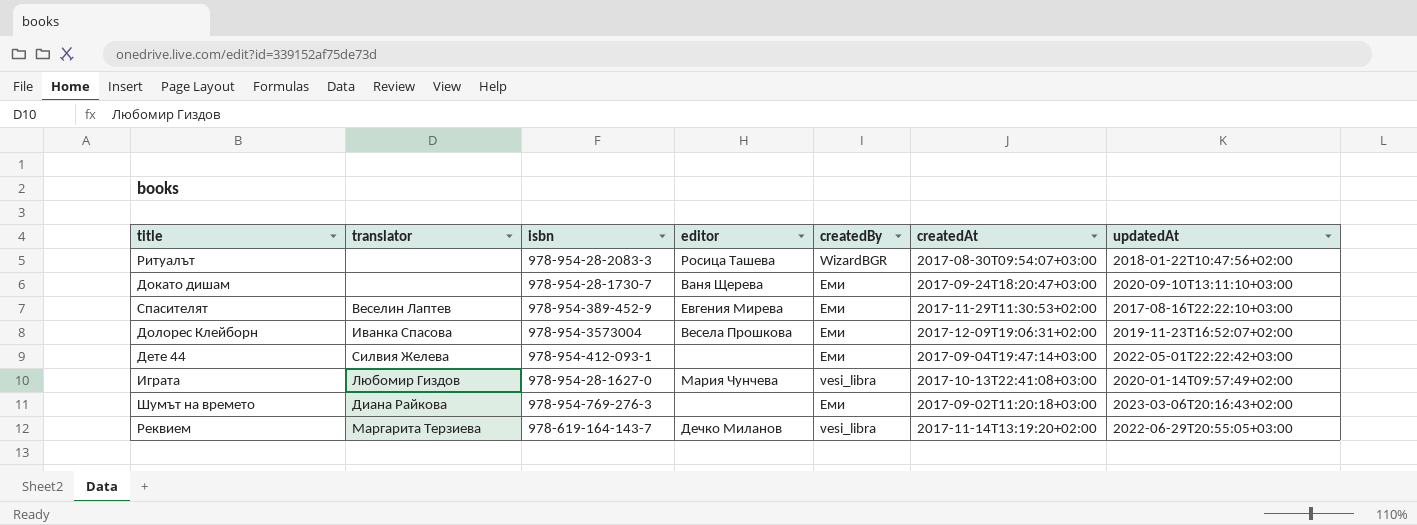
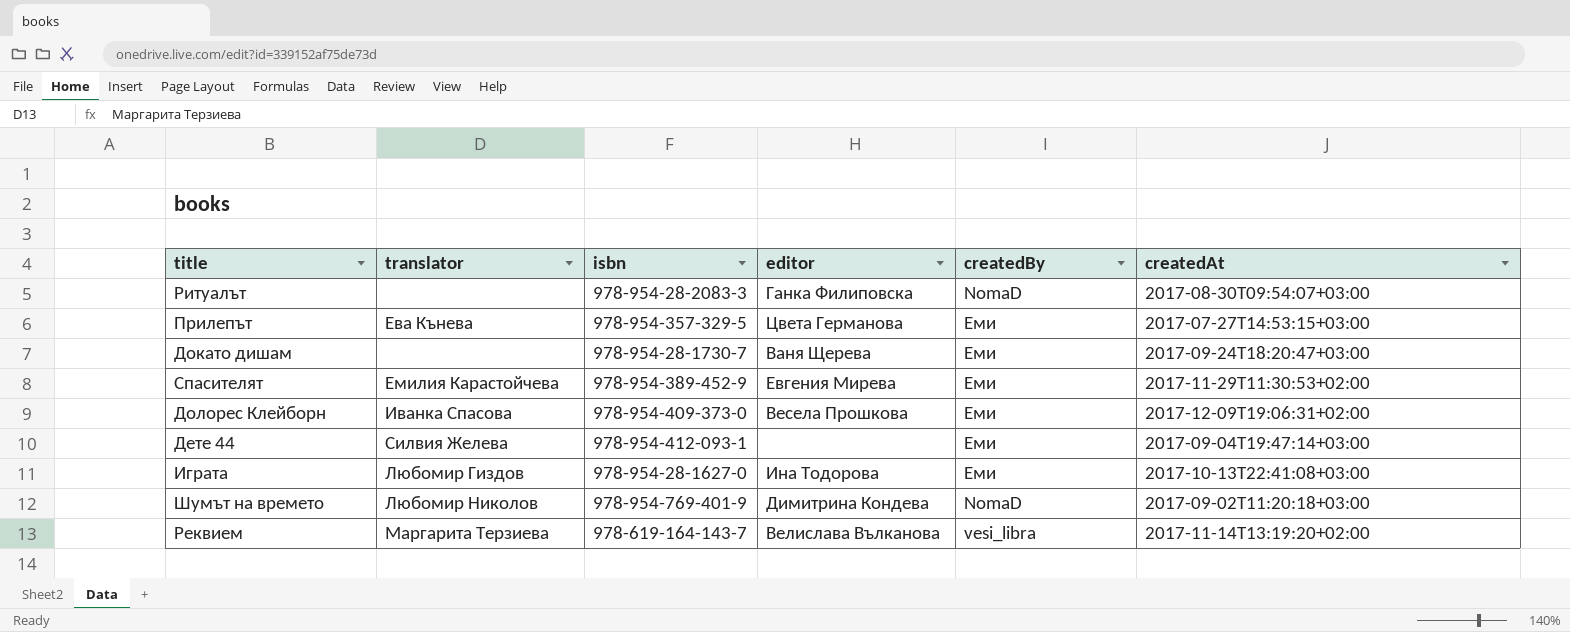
column updatedAt | position: 7 -> none
Ритуалът | editor: Росица Ташева -> Ганка Филиповска
Ритуалът | createdBy: WizardBGR -> NomaD
row Прилепът: none -> Ева Кънева | 978-954-357-329-5 | Цвета Германова | Еми | 2017-07-27T14:53:15+03:00
Спасителят | translator: Веселин Лаптев -> Емилия Карастойчева
Долорес Клейборн | isbn: 978-954-3573004 -> 978-954-409-373-0
Играта | editor: Мария Чунчева -> Ина Тодорова
Играта | createdBy: vesi_libra -> Еми
Шумът на времето | translator: Диана Райкова -> Любомир Николов
Шумът на времето | isbn: 978-954-769-276-3 -> 978-954-769-401-9
Шумът на времето | editor: none -> Димитрина Кондева
Шумът на времето | createdBy: Еми -> NomaD
Реквием | editor: Дечко Миланов -> Велислава Вълканова

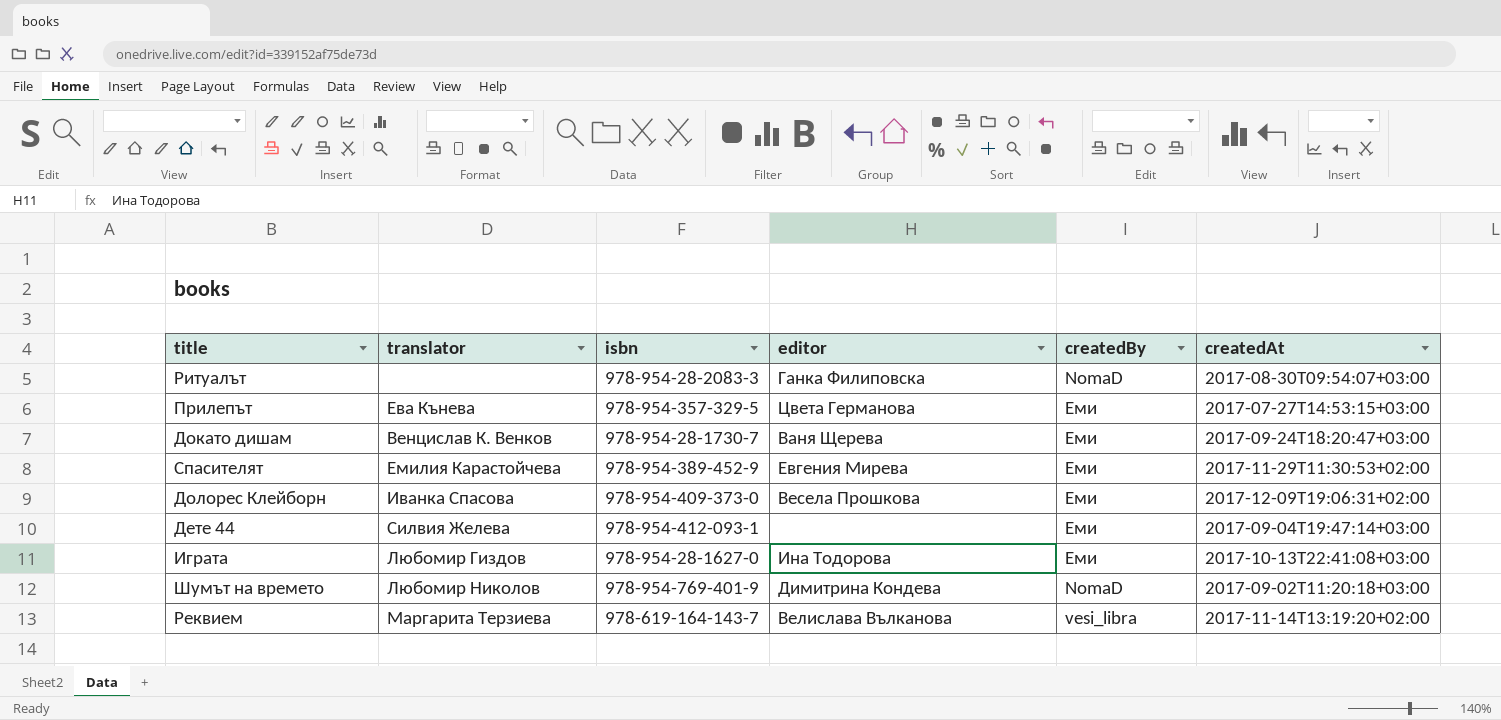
Докато дишам | translator: none -> Венцислав К. Венков

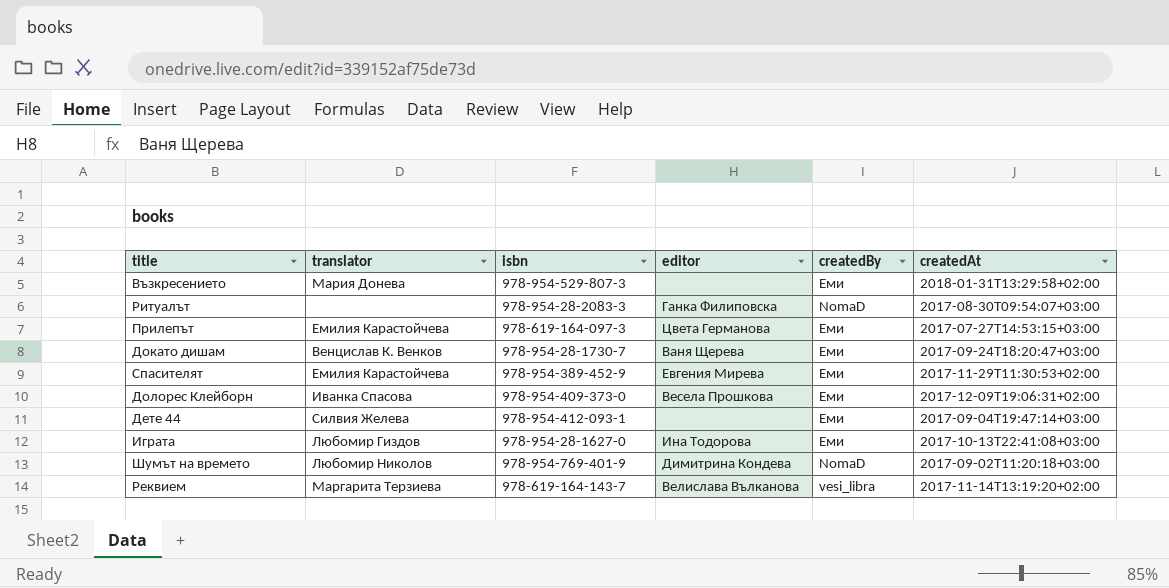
row Възкресението: none -> Мария Донева | 978-954-529-807-3 | none | Еми | 2018-01-31T13:29:58+02:00
Прилепът | translator: Ева Кънева -> Емилия Карастойчева
Прилепът | isbn: 978-954-357-329-5 -> 978-619-164-097-3

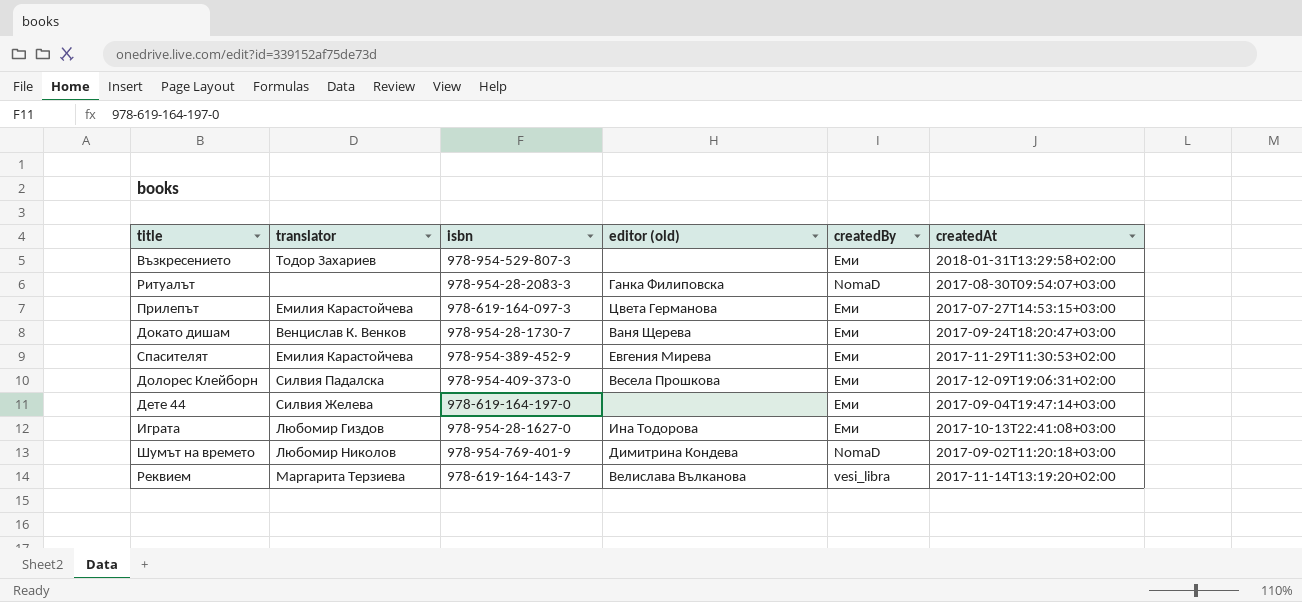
column name: editor -> editor (old)
Възкресението | translator: Мария Донева -> Тодор Захариев
Долорес Клейборн | translator: Иванка Спасова -> Силвия Падалска
Дете 44 | isbn: 978-954-412-093-1 -> 978-619-164-197-0

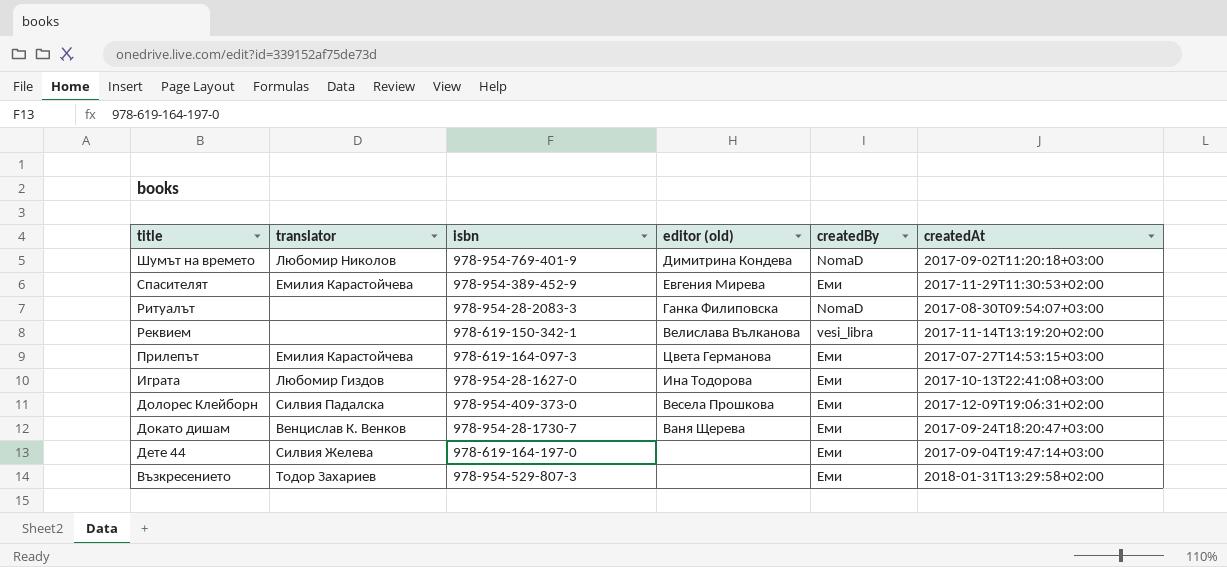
row order: none -> title descending
Реквием | translator: Маргарита Терзиева -> none
Реквием | isbn: 978-619-164-143-7 -> 978-619-150-342-1

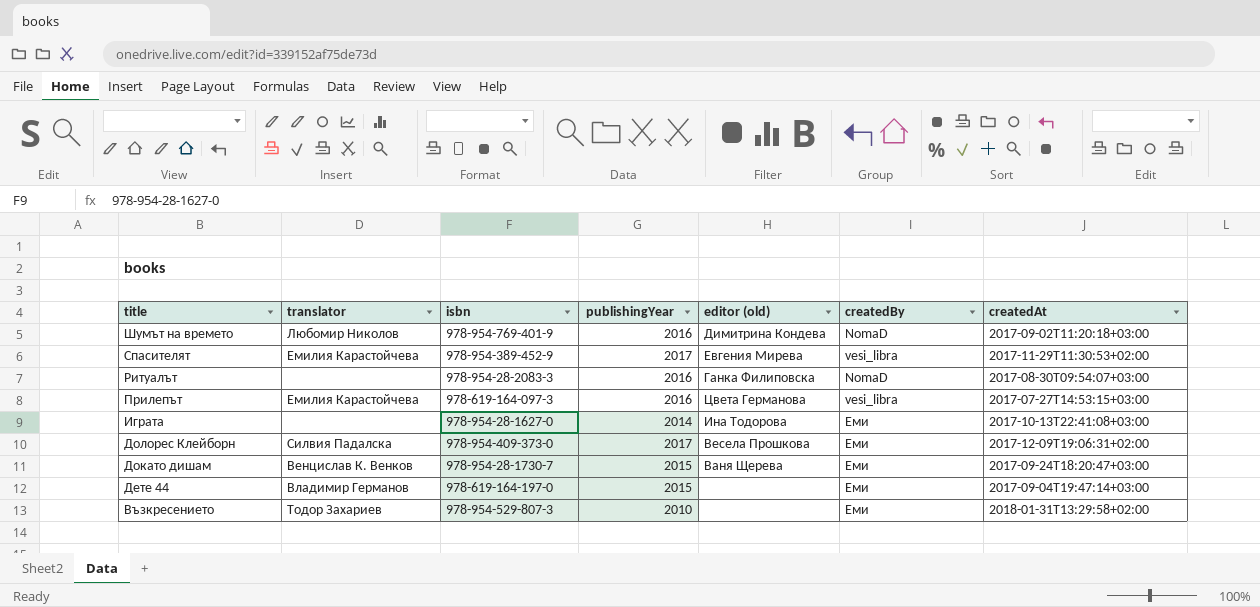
column publishingYear | position: none -> 4
row Реквием: none | 978-619-150-342-1 | Велислава Вълканова | vesi_libra | 2017-11-14T13:19:20+02:00 -> none
Спасителят | createdBy: Еми -> vesi_libra
Прилепът | createdBy: Еми -> vesi_libra
Играта | translator: Любомир Гиздов -> none
Дете 44 | translator: Силвия Желева -> Владимир Германов

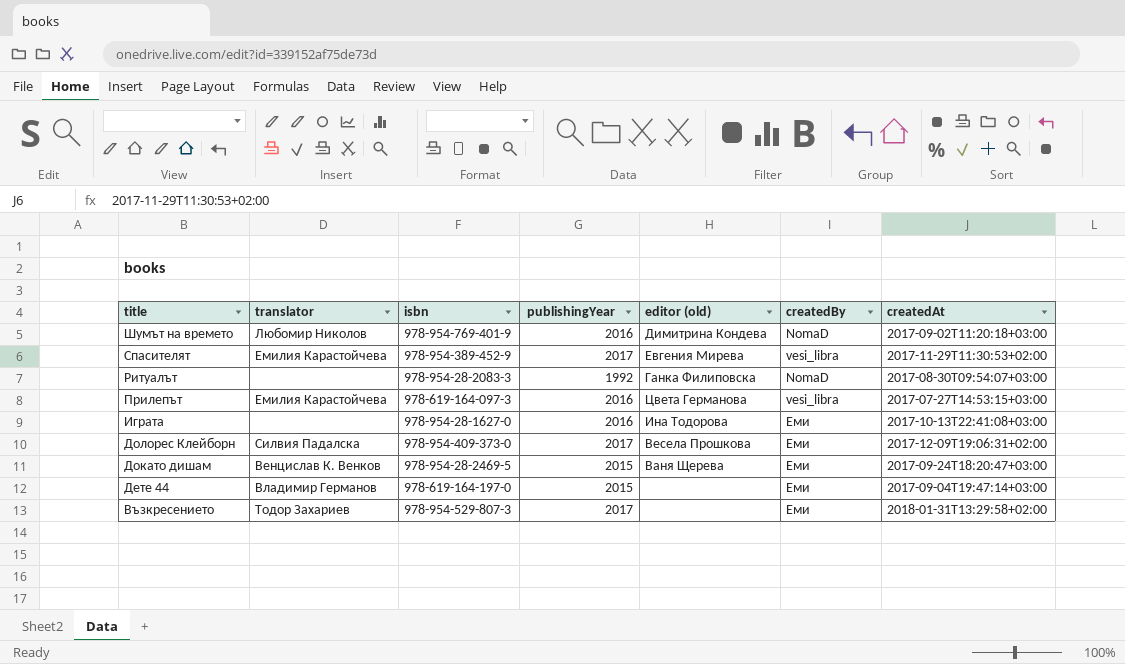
Ритуалът | publishingYear: 2016 -> 1992
Играта | publishingYear: 2014 -> 2016
Докато дишам | isbn: 978-954-28-1730-7 -> 978-954-28-2469-5
Възкресението | publishingYear: 2010 -> 2017

